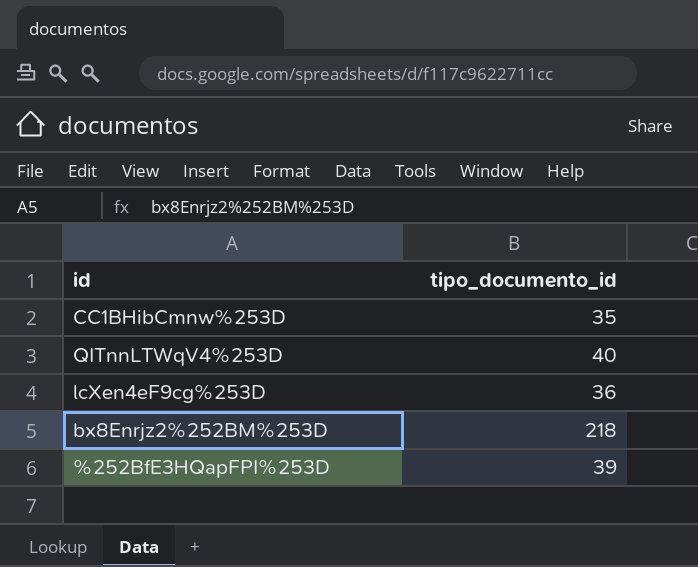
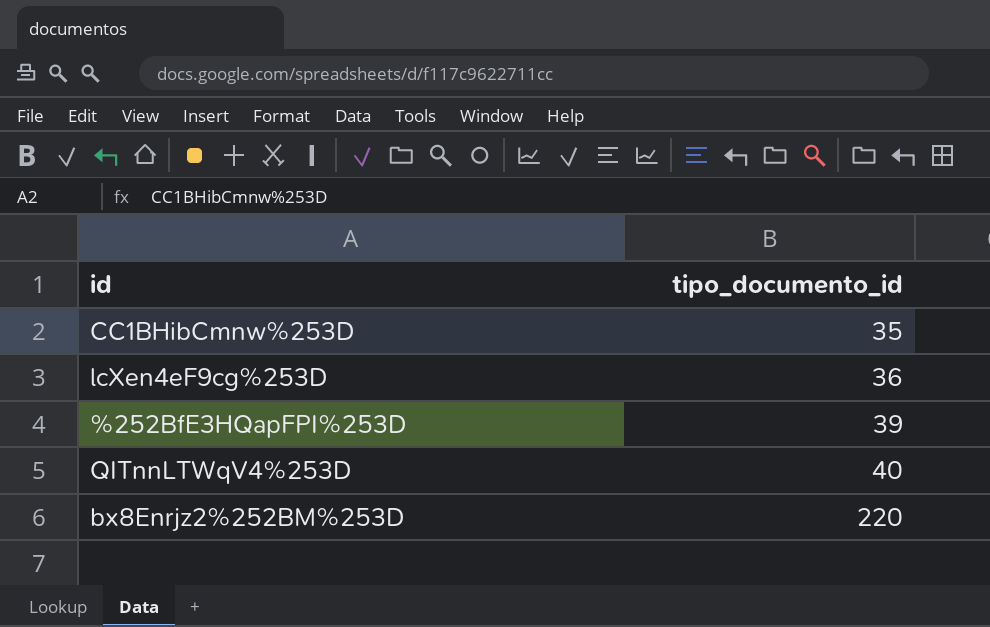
row order: none -> tipo_documento_id ascending
bx8Enrjz2%252BM%253D | tipo_documento_id: 218 -> 220

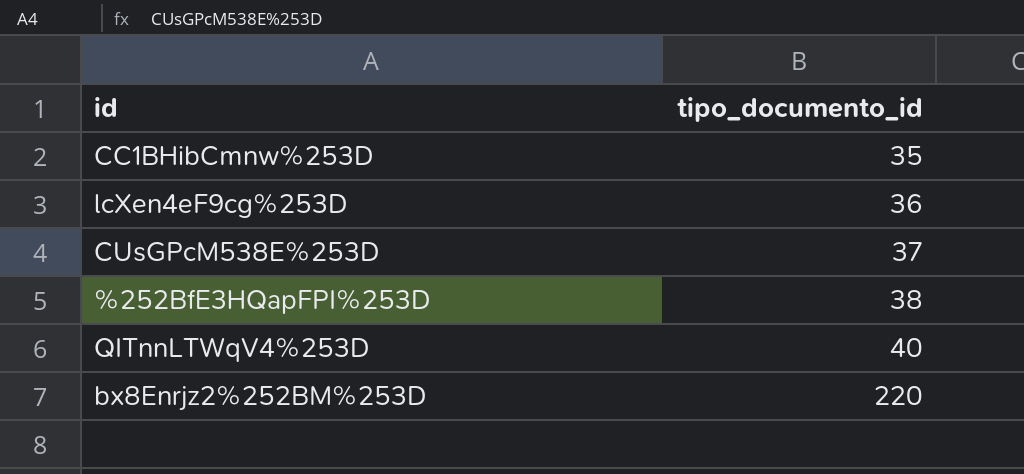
row CUsGPcM538E%253D: none -> 37
%252BfE3HQapFPI%253D | tipo_documento_id: 39 -> 38

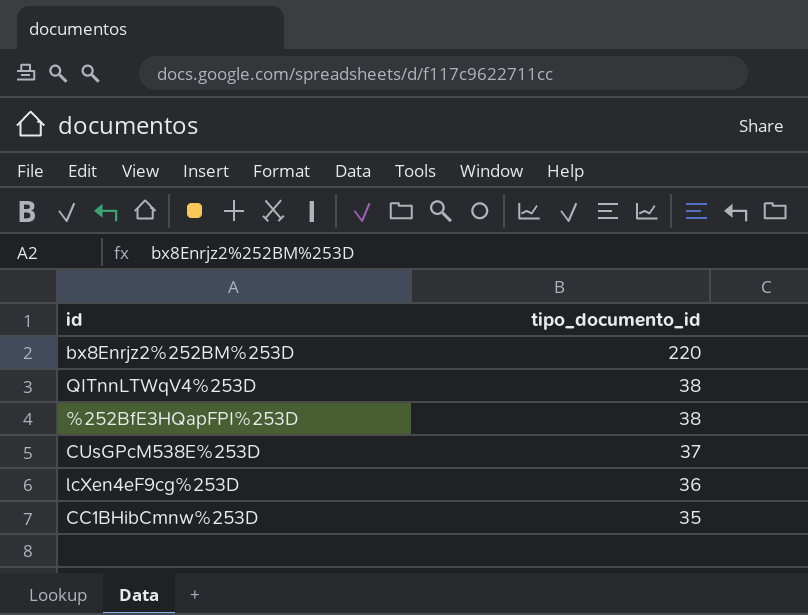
row order: tipo_documento_id ascending -> tipo_documento_id descending
QITnnLTWqV4%253D | tipo_documento_id: 40 -> 38

